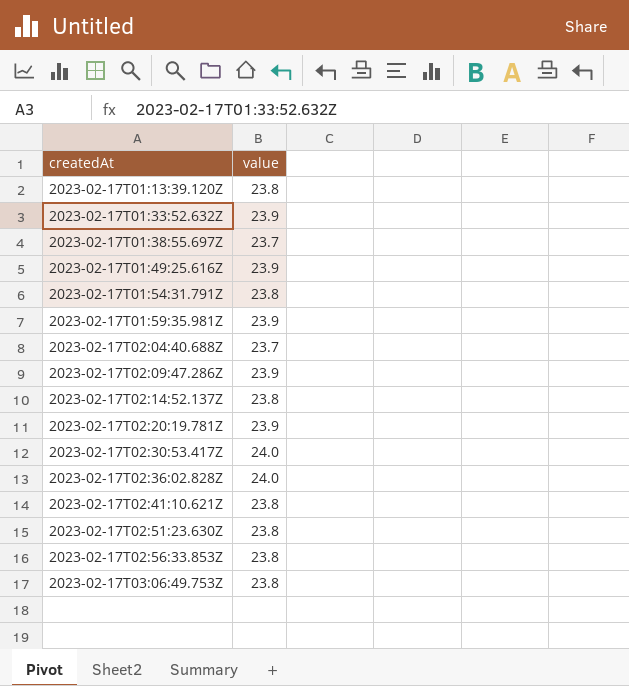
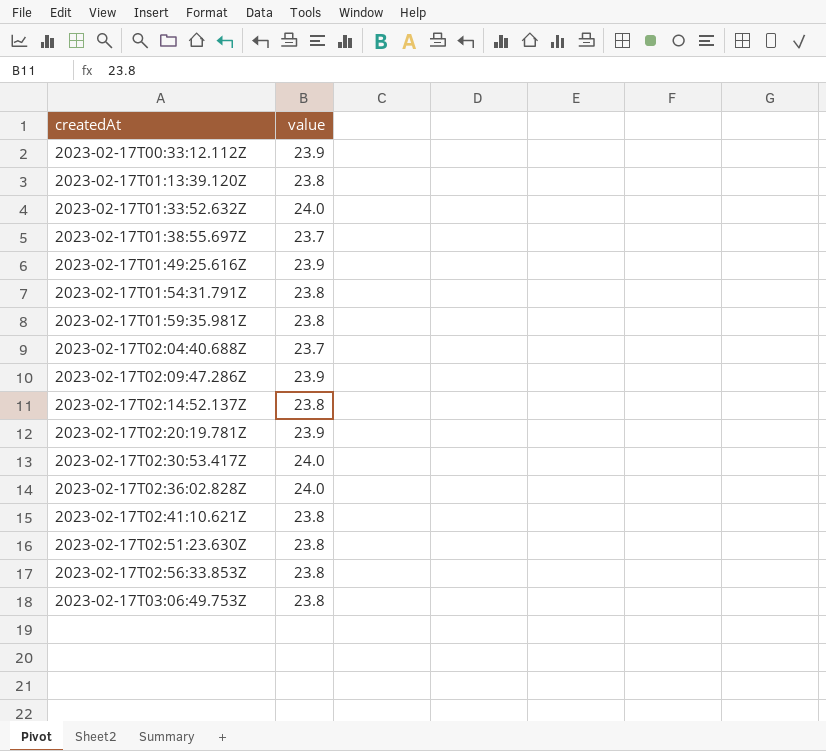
row 2023-02-17T00:33:12.112Z: none -> 23.9
2023-02-17T01:33:52.632Z | value: 23.9 -> 24.0
2023-02-17T01:59:35.981Z | value: 23.9 -> 23.8

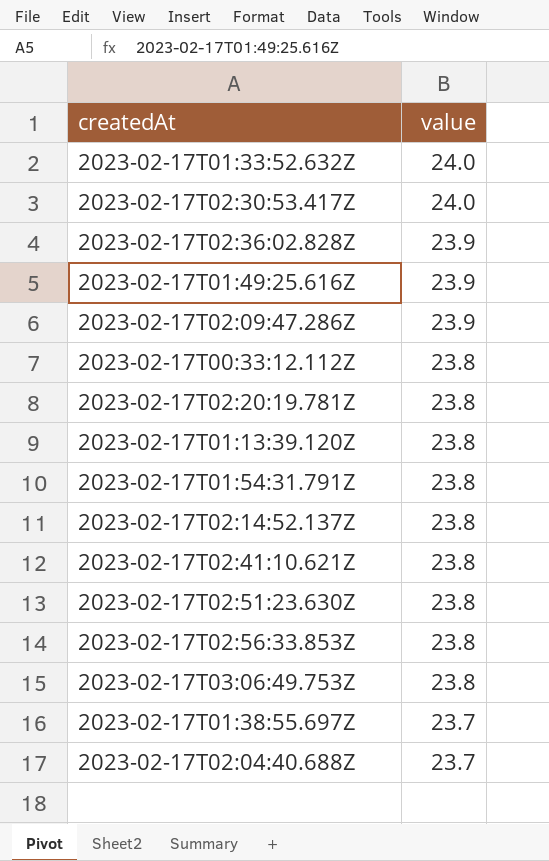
row order: createdAt ascending -> value descending
row 2023-02-17T01:59:35.981Z: 23.8 -> none
2023-02-17T02:36:02.828Z | value: 24.0 -> 23.9
2023-02-17T00:33:12.112Z | value: 23.9 -> 23.8
2023-02-17T02:20:19.781Z | value: 23.9 -> 23.8

